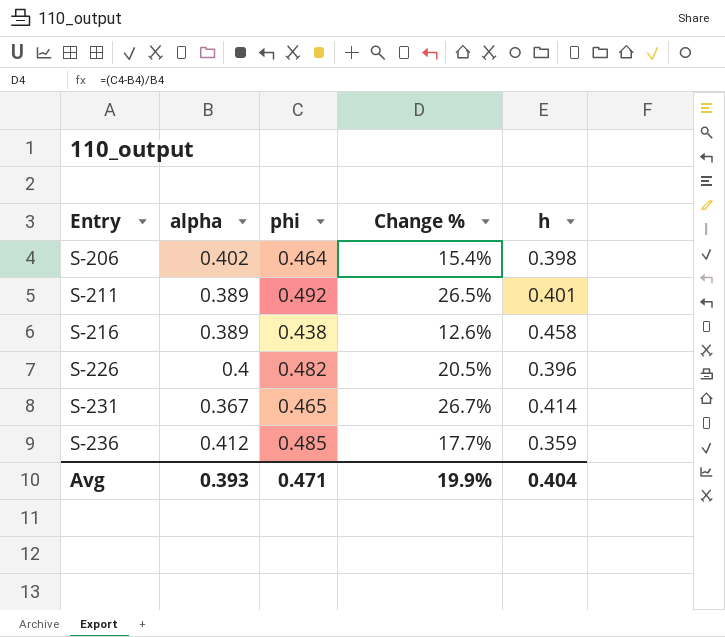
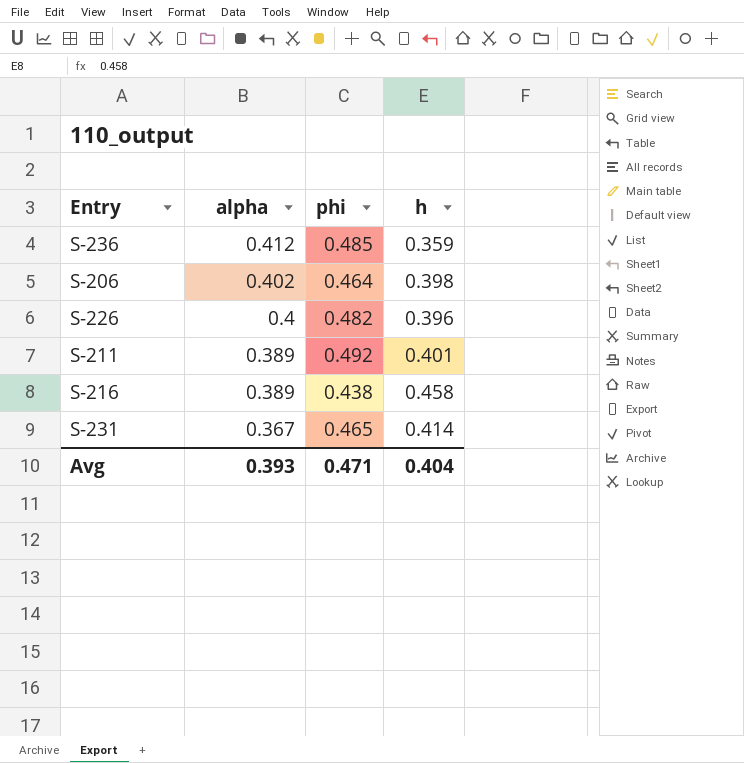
row order: Entry ascending -> alpha descending
column Change % | formula: ([phi] - [alpha]) / [alpha] -> none

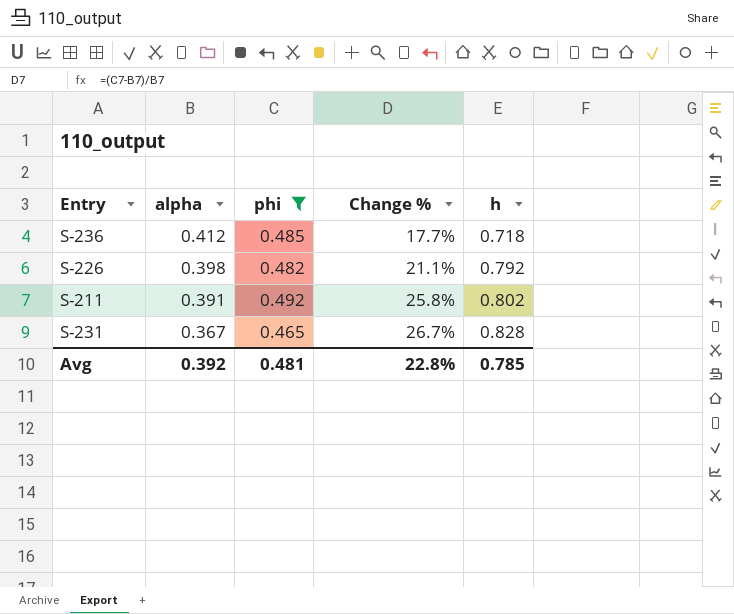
filter: none -> phi >= 0.465
column Change % | formula: none -> ([phi] - [alpha]) / [alpha]
S-236 | h: 0.359 -> 0.718
S-226 | alpha: 0.4 -> 0.398
S-226 | h: 0.396 -> 0.792
S-211 | alpha: 0.389 -> 0.391
S-211 | h: 0.401 -> 0.802
S-231 | h: 0.414 -> 0.828
Avg | alpha: 0.393 -> 0.392
Avg | phi: 0.471 -> 0.481
Avg | h: 0.404 -> 0.785

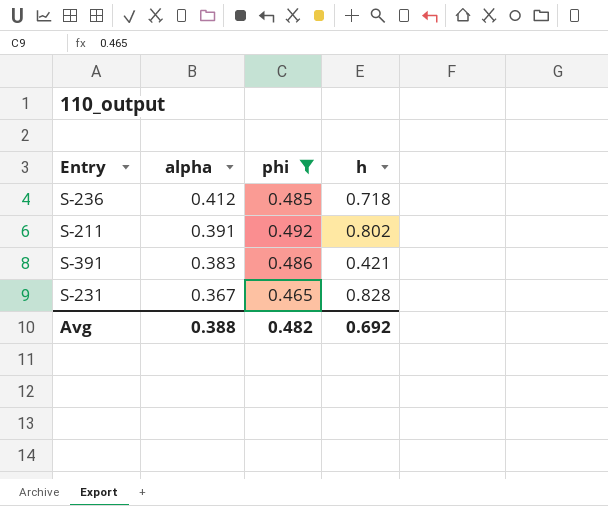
column Change % | formula: ([phi] - [alpha]) / [alpha] -> none
row S-226: 0.398 | 0.482 | 21.1% | 0.792 -> none
row S-391: none -> 0.383 | 0.486 | 0.421
Avg | alpha: 0.392 -> 0.388
Avg | phi: 0.481 -> 0.482
Avg | h: 0.785 -> 0.692

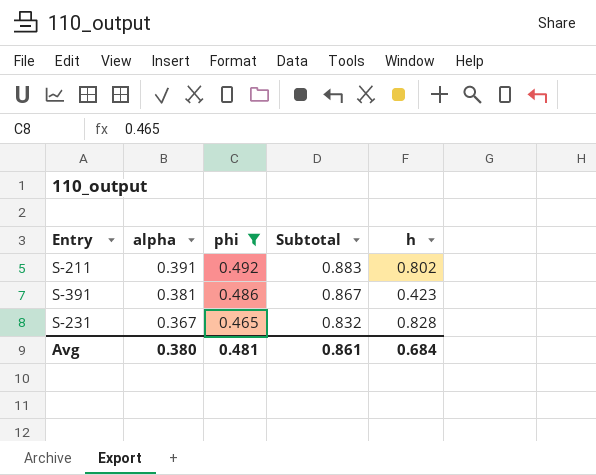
column Subtotal | formula: none -> [alpha] + [phi]
row S-236: 0.412 | 0.485 | 0.718 -> none
S-391 | alpha: 0.383 -> 0.381
S-391 | h: 0.421 -> 0.423
Avg | alpha: 0.388 -> 0.380
Avg | phi: 0.482 -> 0.481
Avg | h: 0.692 -> 0.684

